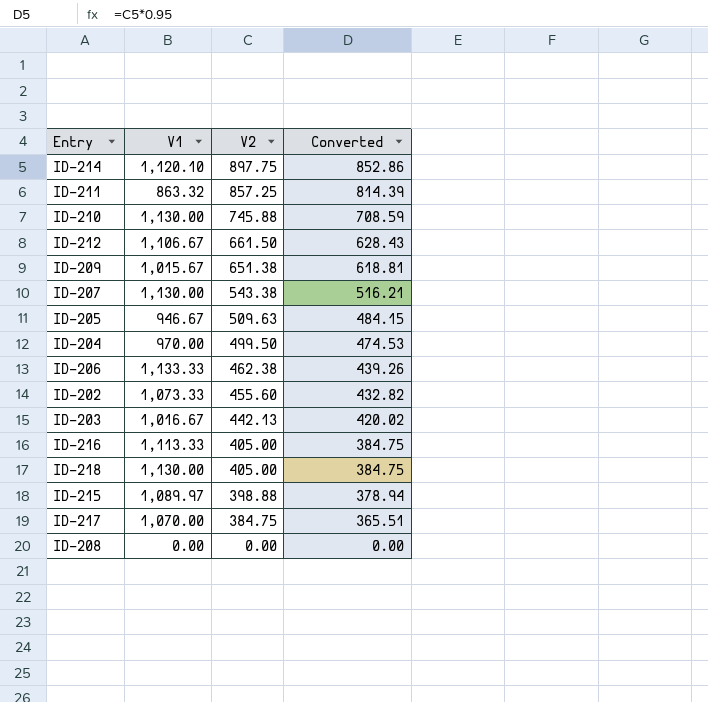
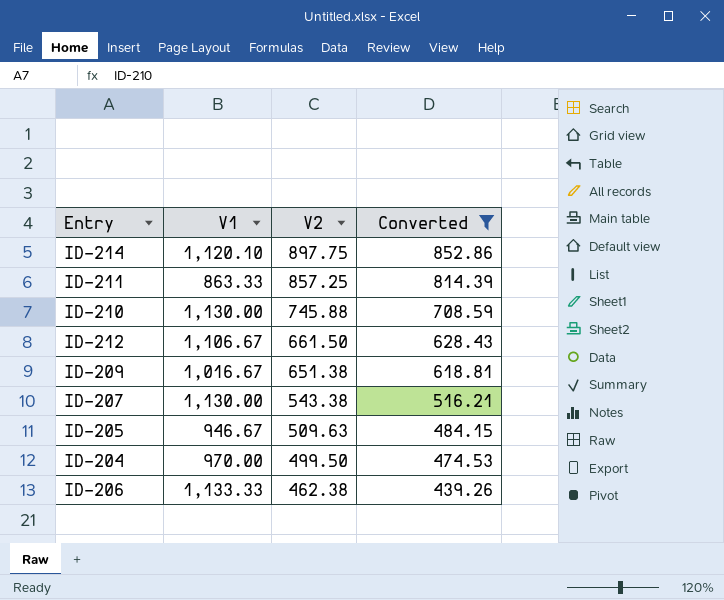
filter: none -> Converted >= 439.26
ID-211 | V1: 863.32 -> 863.33
ID-209 | V1: 1,015.67 -> 1,016.67

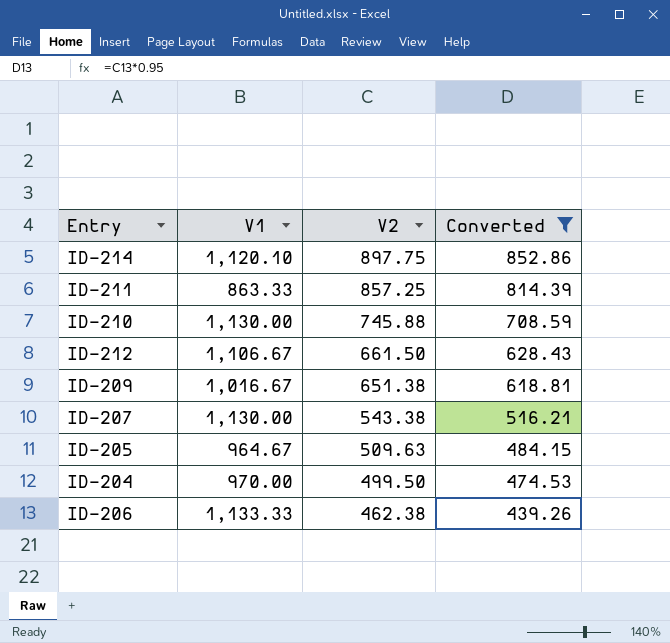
ID-205 | V1: 946.67 -> 964.67

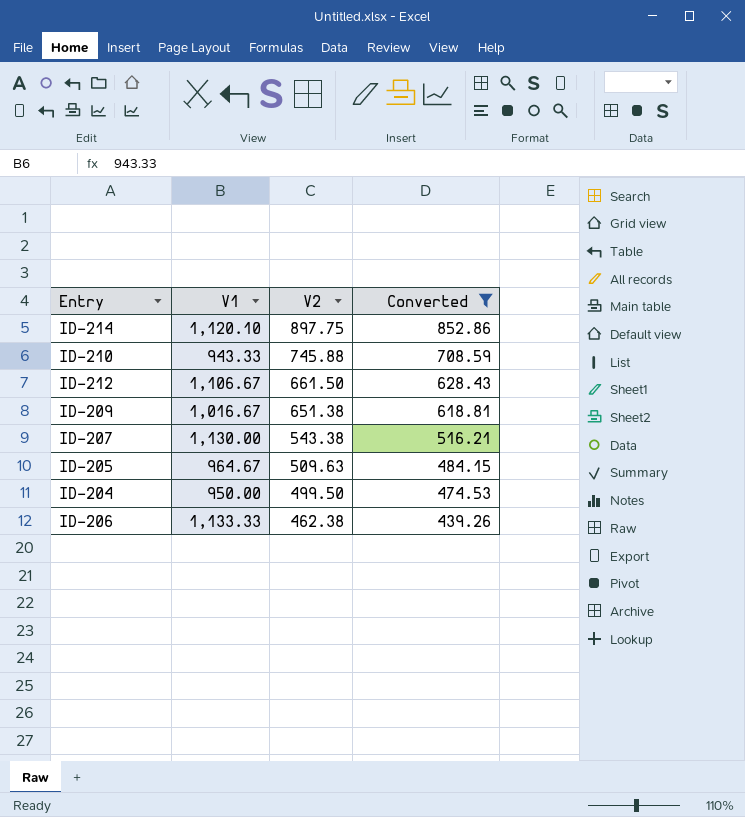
row ID-211: 863.33 | 857.25 | 814.39 -> none
ID-210 | V1: 1,130.00 -> 943.33
ID-204 | V1: 970.00 -> 950.00

